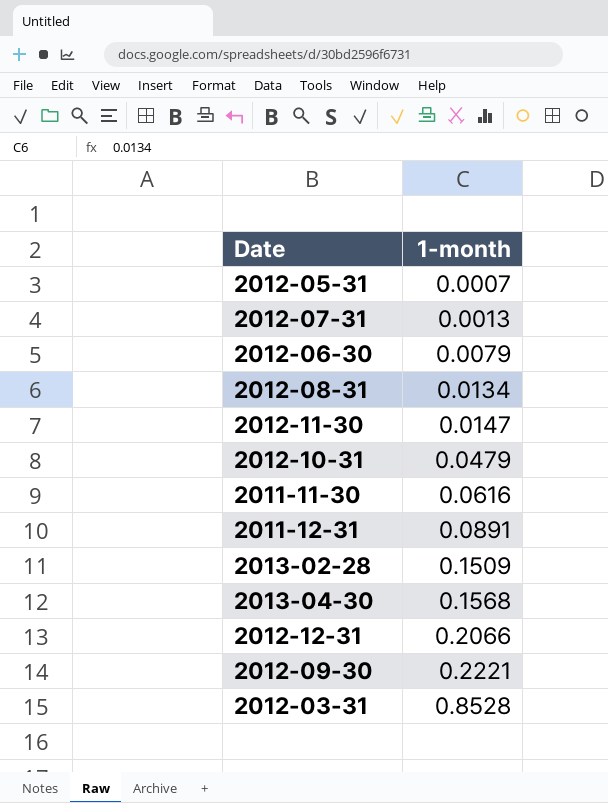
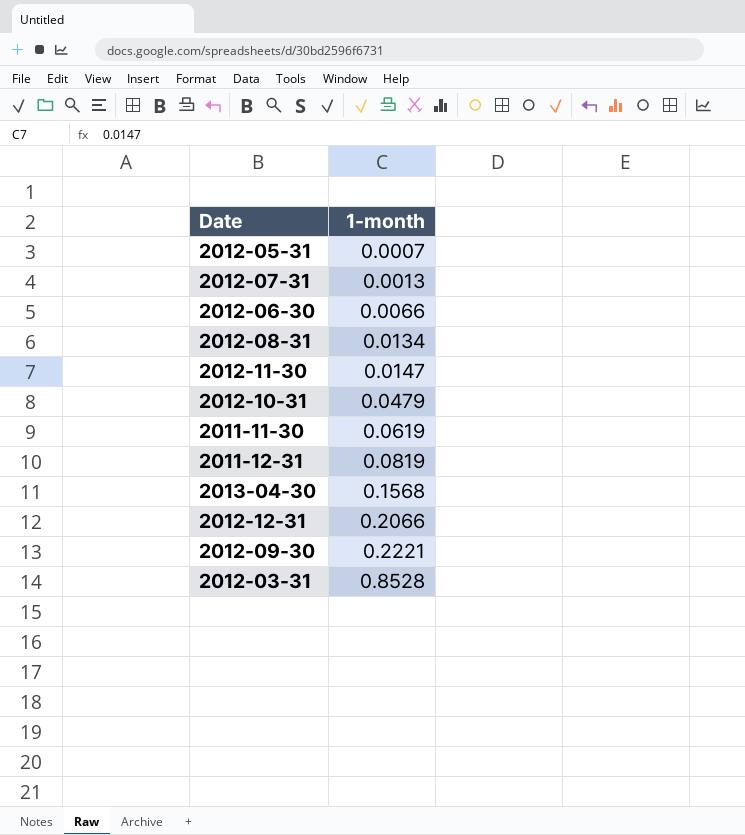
row 2013-02-28: 0.1509 -> none
2012-06-30 | 1-month: 0.0079 -> 0.0066
2011-11-30 | 1-month: 0.0616 -> 0.0619
2011-12-31 | 1-month: 0.0891 -> 0.0819

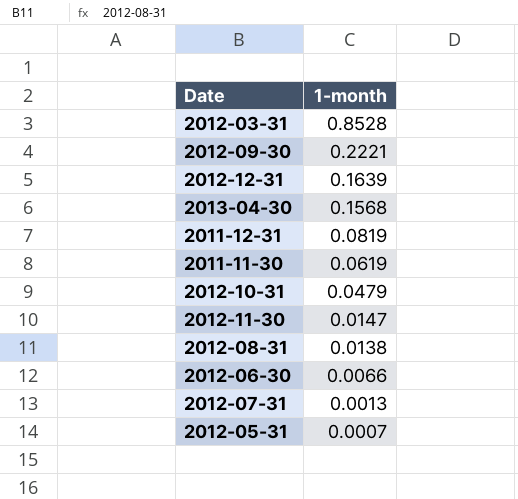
row order: 1-month ascending -> 1-month descending
2012-12-31 | 1-month: 0.2066 -> 0.1639
2012-08-31 | 1-month: 0.0134 -> 0.0138

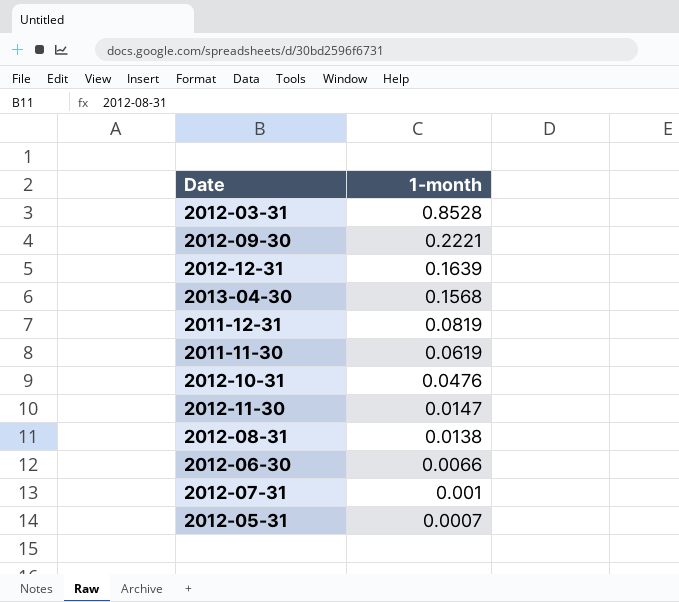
2012-10-31 | 1-month: 0.0479 -> 0.0476
2012-07-31 | 1-month: 0.0013 -> 0.001

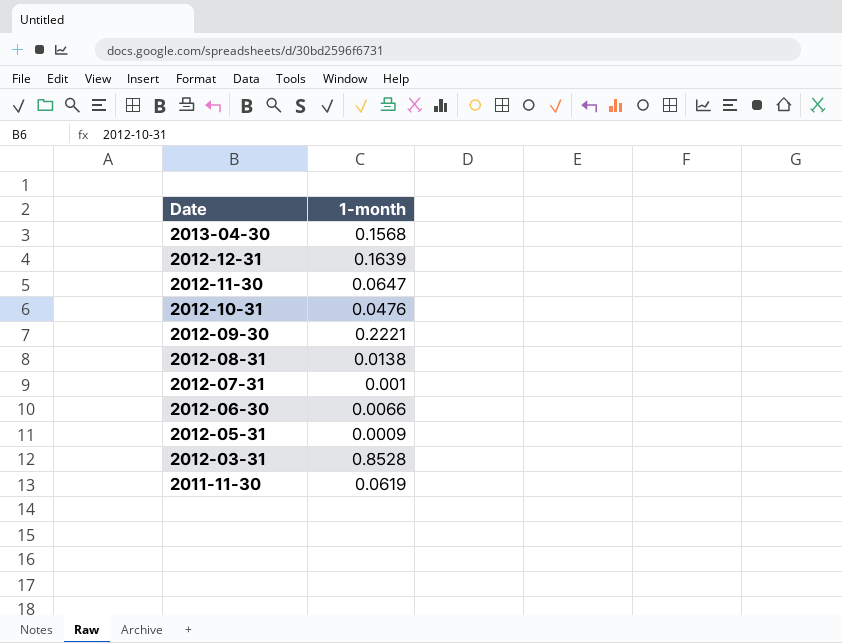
row order: 1-month descending -> Date descending
row 2011-12-31: 0.0819 -> none
2012-11-30 | 1-month: 0.0147 -> 0.0647
2012-05-31 | 1-month: 0.0007 -> 0.0009

